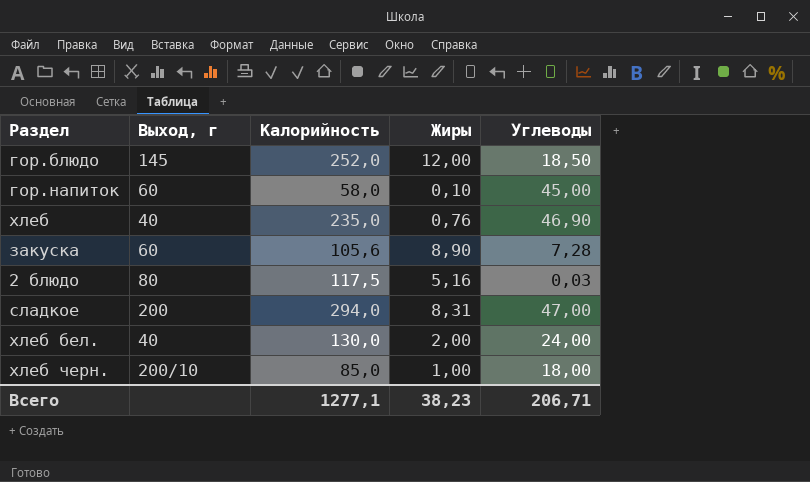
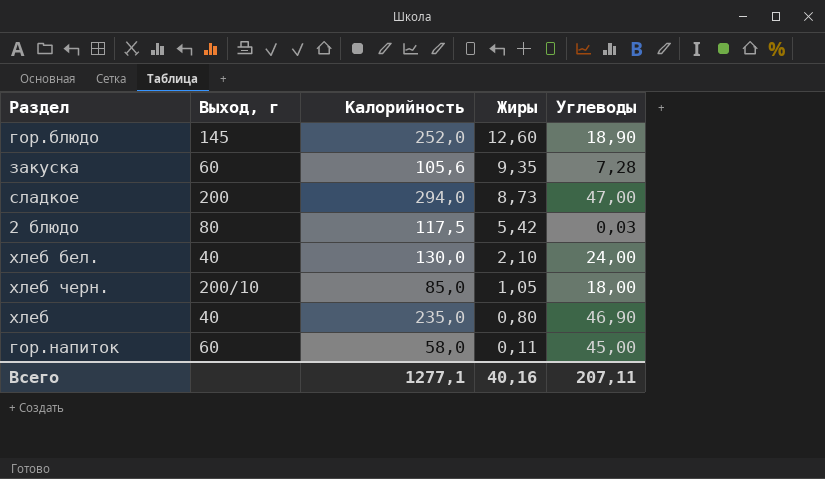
row order: none -> Жиры descending
гор.блюдо | Жиры: 12,00 -> 12,60
гор.блюдо | Углеводы: 18,50 -> 18,90
закуска | Жиры: 8,90 -> 9,35
сладкое | Жиры: 8,31 -> 8,73
2 блюдо | Жиры: 5,16 -> 5,42
хлеб бел. | Жиры: 2,00 -> 2,10
хлеб черн. | Жиры: 1,00 -> 1,05
хлеб | Жиры: 0,76 -> 0,80
гор.напиток | Жиры: 0,10 -> 0,11
Всего | Жиры: 38,23 -> 40,16
Всего | Углеводы: 206,71 -> 207,11

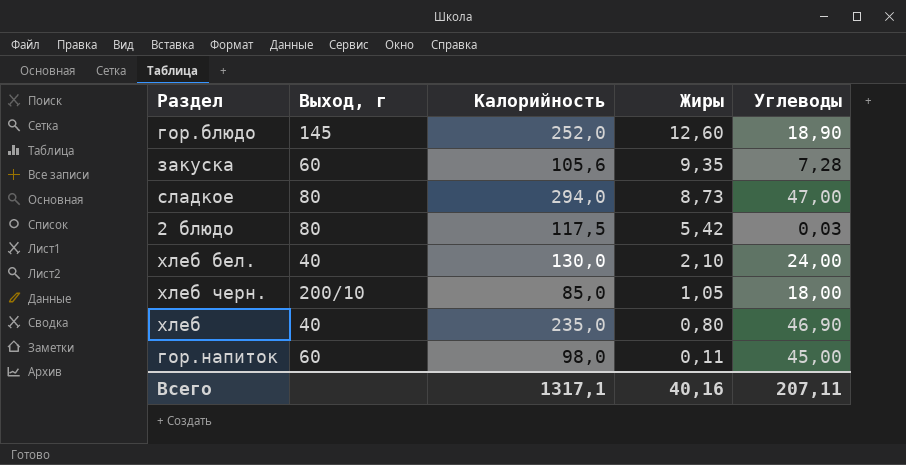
сладкое | Выход, г: 200 -> 80
гор.напиток | Калорийность: 58,0 -> 98,0
Всего | Калорийность: 1277,1 -> 1317,1

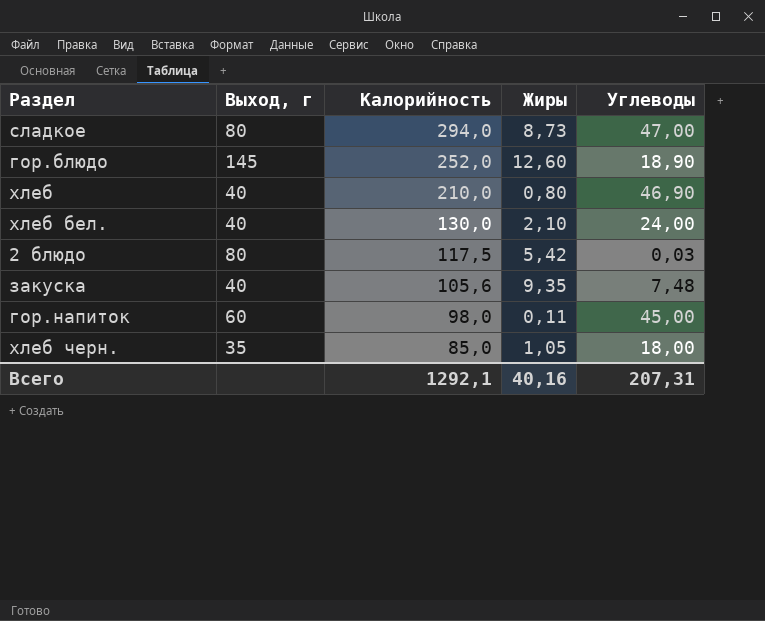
row order: Жиры descending -> Калорийность descending
хлеб | Калорийность: 235,0 -> 210,0
закуска | Выход, г: 60 -> 40
закуска | Углеводы: 7,28 -> 7,48
хлеб черн. | Выход, г: 200/10 -> 35
Всего | Калорийность: 1317,1 -> 1292,1
Всего | Углеводы: 207,11 -> 207,31

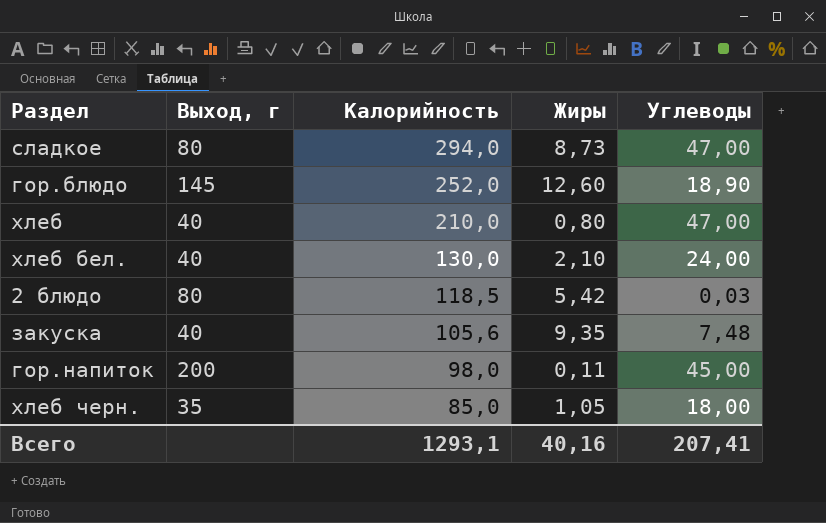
хлеб | Углеводы: 46,90 -> 47,00
2 блюдо | Калорийность: 117,5 -> 118,5
гор.напиток | Выход, г: 60 -> 200
Всего | Калорийность: 1292,1 -> 1293,1
Всего | Углеводы: 207,31 -> 207,41

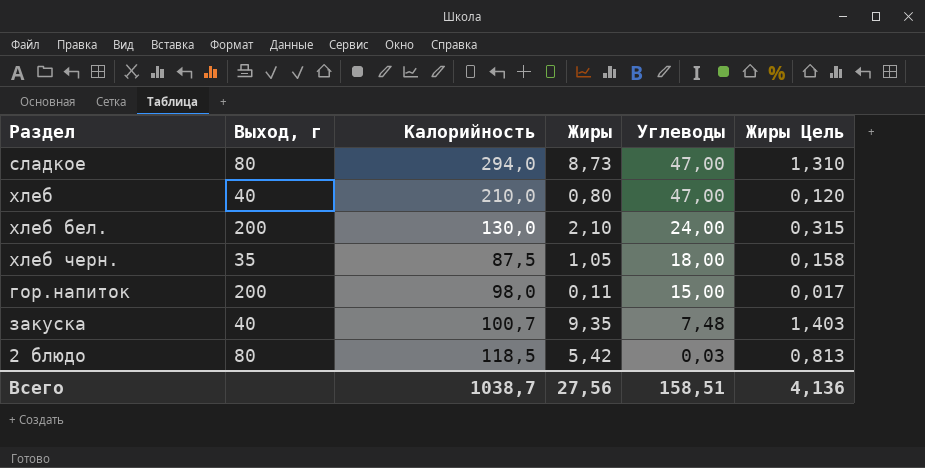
row order: Калорийность descending -> Углеводы descending
column Жиры Цель | formula: none -> [Жиры] * 0,15
row гор.блюдо: 145 | 252,0 | 12,60 | 18,90 -> none
хлеб бел. | Выход, г: 40 -> 200
хлеб черн. | Калорийность: 85,0 -> 87,5
гор.напиток | Углеводы: 45,00 -> 15,00
закуска | Калорийность: 105,6 -> 100,7
Всего | Калорийность: 1293,1 -> 1038,7
Всего | Жиры: 40,16 -> 27,56
Всего | Углеводы: 207,41 -> 158,51

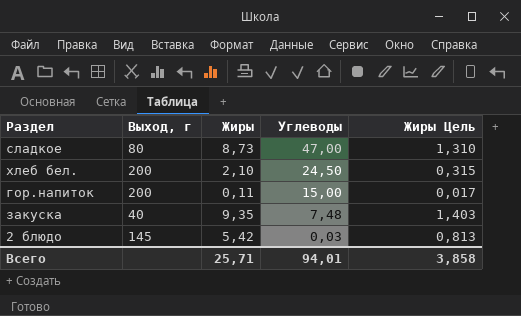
column Калорийность | position: 3 -> none
row хлеб: 40 | 210,0 | 0,80 | 47,00 | 0,120 -> none
row хлеб черн.: 35 | 87,5 | 1,05 | 18,00 | 0,158 -> none
хлеб бел. | Углеводы: 24,00 -> 24,50
2 блюдо | Выход, г: 80 -> 145
Всего | Жиры: 27,56 -> 25,71
Всего | Углеводы: 158,51 -> 94,01
Всего | Жиры Цель: 4,136 -> 3,858

